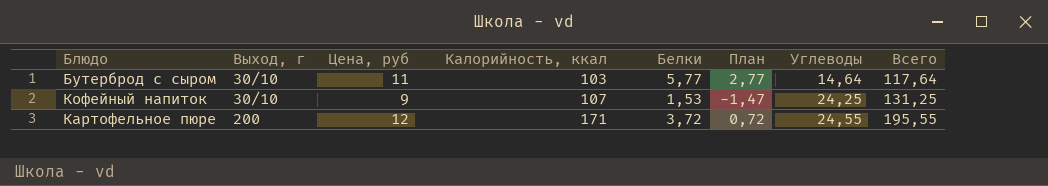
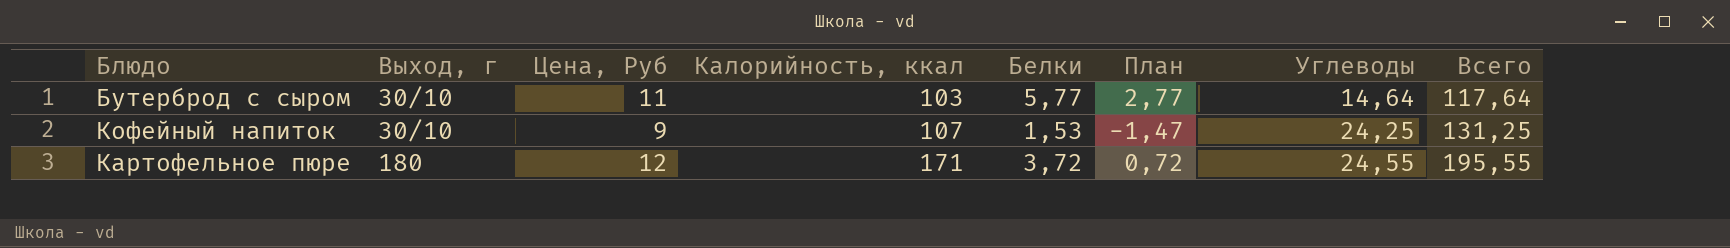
column name: Цена, руб -> Цена, Руб
Картофельное пюре | Выход, г: 200 -> 180

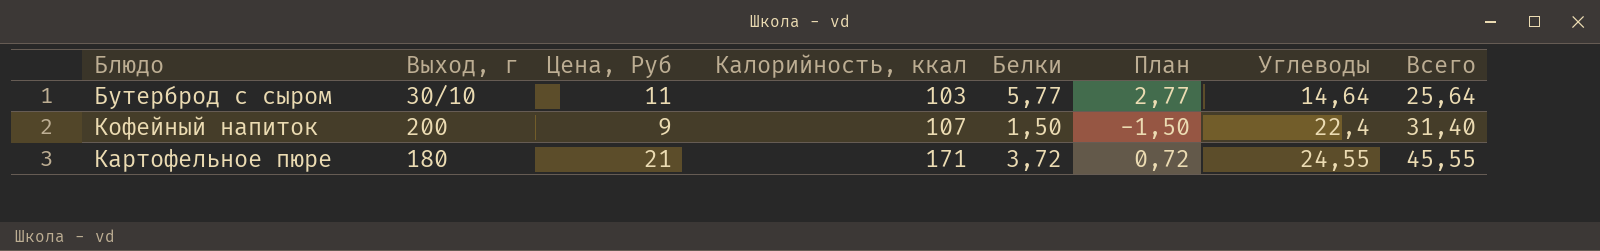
column Всего | formula: [Калорийность, ккал] + [Углеводы] -> [Цена, Руб] + [Углеводы]
Кофейный напиток | Выход, г: 30/10 -> 200
Кофейный напиток | Белки: 1,53 -> 1,50
Кофейный напиток | План: -1,47 -> -1,50
Кофейный напиток | Углеводы: 24,25 -> 22,4
Картофельное пюре | Цена, Руб: 12 -> 21

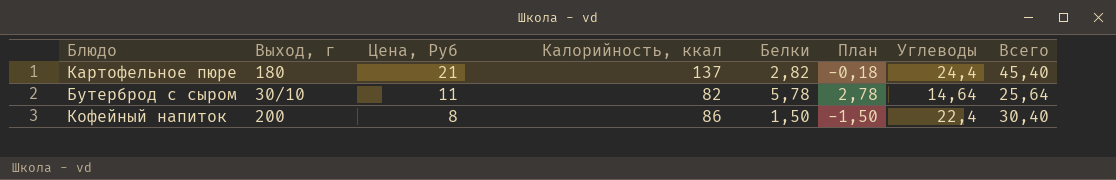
row order: Калорийность, ккал ascending -> Цена, Руб descending
Картофельное пюре | Калорийность, ккал: 171 -> 137
Картофельное пюре | Белки: 3,72 -> 2,82
Картофельное пюре | План: 0,72 -> -0,18
Картофельное пюре | Углеводы: 24,55 -> 24,4
Картофельное пюре | Всего: 45,55 -> 45,40
Бутерброд с сыром | Калорийность, ккал: 103 -> 82
Бутерброд с сыром | Белки: 5,77 -> 5,78
Бутерброд с сыром | План: 2,77 -> 2,78
Кофейный напиток | Цена, Руб: 9 -> 8
Кофейный напиток | Калорийность, ккал: 107 -> 86
Кофейный напиток | Всего: 31,40 -> 30,40

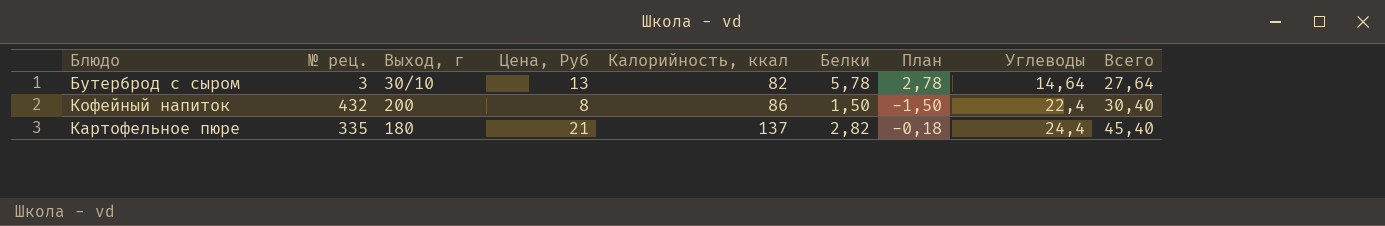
row order: Цена, Руб descending -> Калорийность, ккал ascending
column № рец. | position: none -> 2
Бутерброд с сыром | Цена, Руб: 11 -> 13
Бутерброд с сыром | Всего: 25,64 -> 27,64

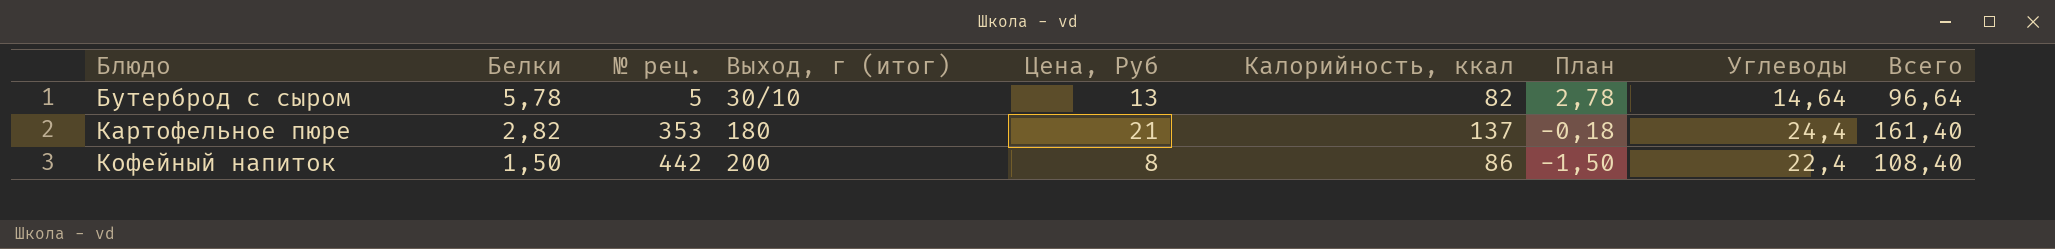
row order: Калорийность, ккал ascending -> Блюдо ascending
column Белки | position: 6 -> 2
column name: Выход, г -> Выход, г (итог)
column Всего | formula: [Цена, Руб] + [Углеводы] -> [Калорийность, ккал] + [Углеводы]
Бутерброд с сыром | № рец.: 3 -> 5
Картофельное пюре | № рец.: 335 -> 353
Кофейный напиток | № рец.: 432 -> 442

